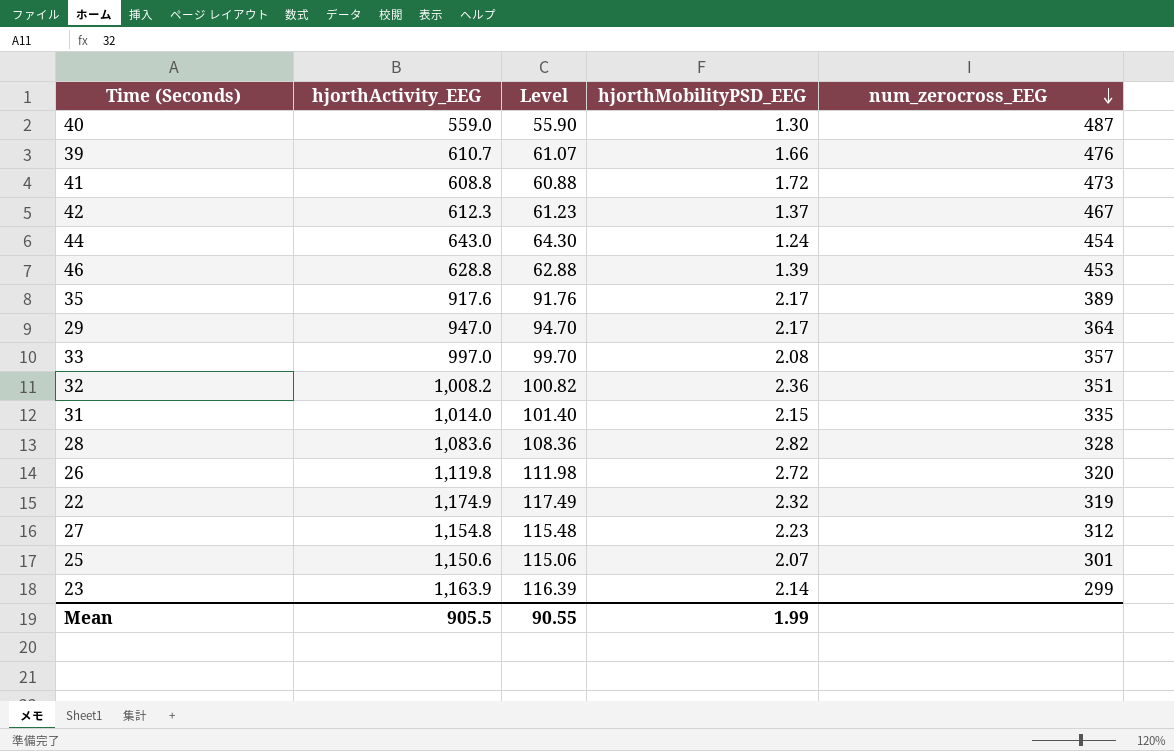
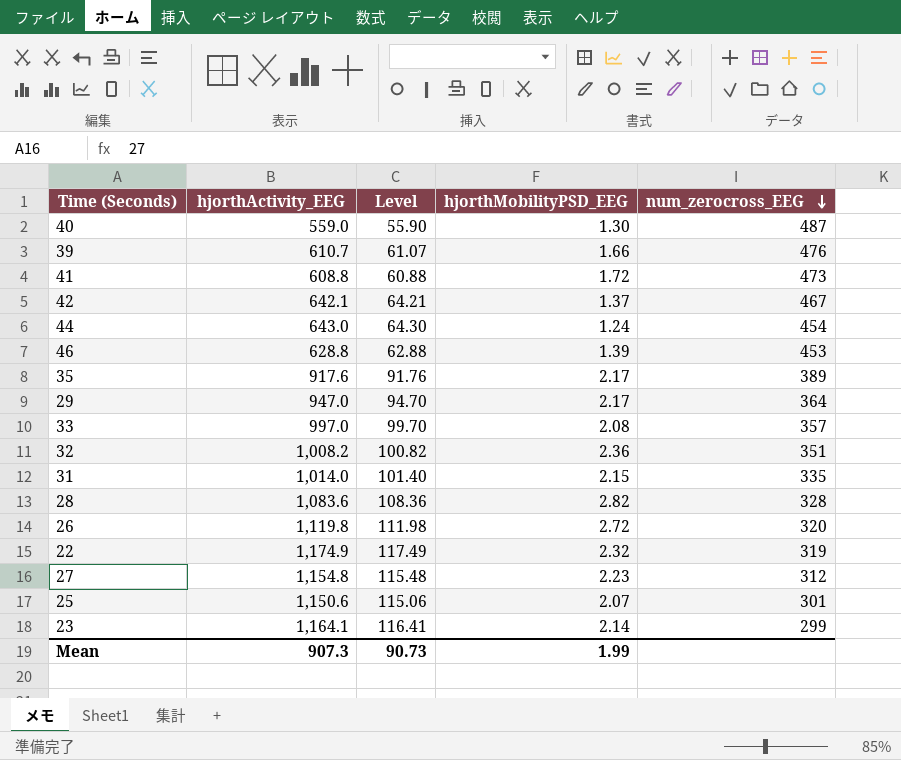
42 | hjorthActivity_EEG: 612.3 -> 642.1
42 | Level: 61.23 -> 64.21
23 | hjorthActivity_EEG: 1,163.9 -> 1,164.1
23 | Level: 116.39 -> 116.41
Mean | hjorthActivity_EEG: 905.5 -> 907.3
Mean | Level: 90.55 -> 90.73

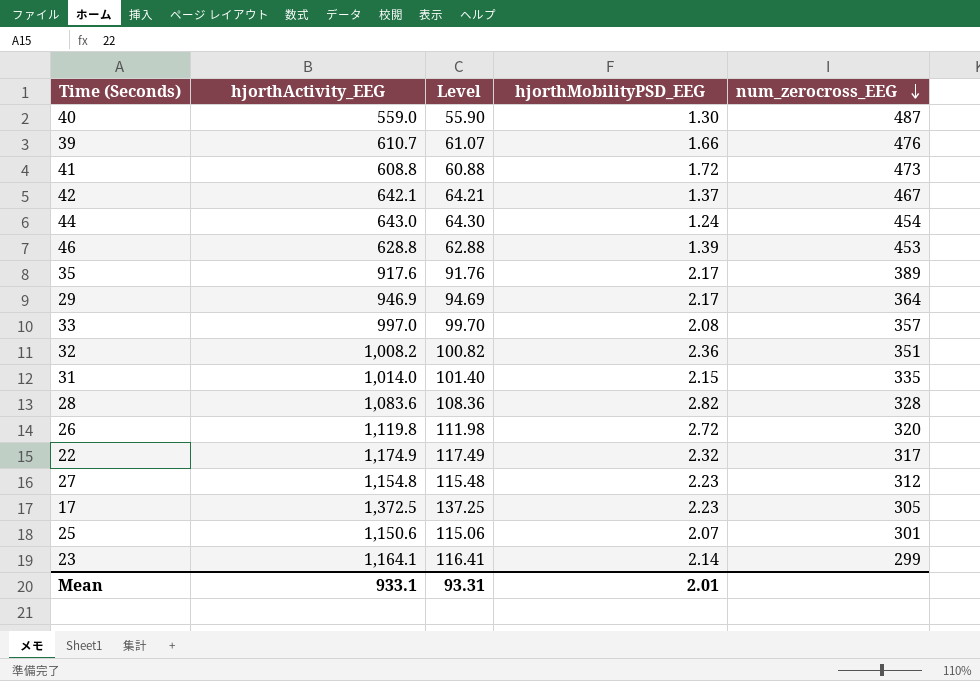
29 | hjorthActivity_EEG: 947.0 -> 946.9
29 | Level: 94.70 -> 94.69
22 | num_zerocross_EEG: 319 -> 317
row 17: none -> 1,372.5 | 137.25 | 2.23 | 305
Mean | hjorthActivity_EEG: 907.3 -> 933.1
Mean | Level: 90.73 -> 93.31
Mean | hjorthMobilityPSD_EEG: 1.99 -> 2.01

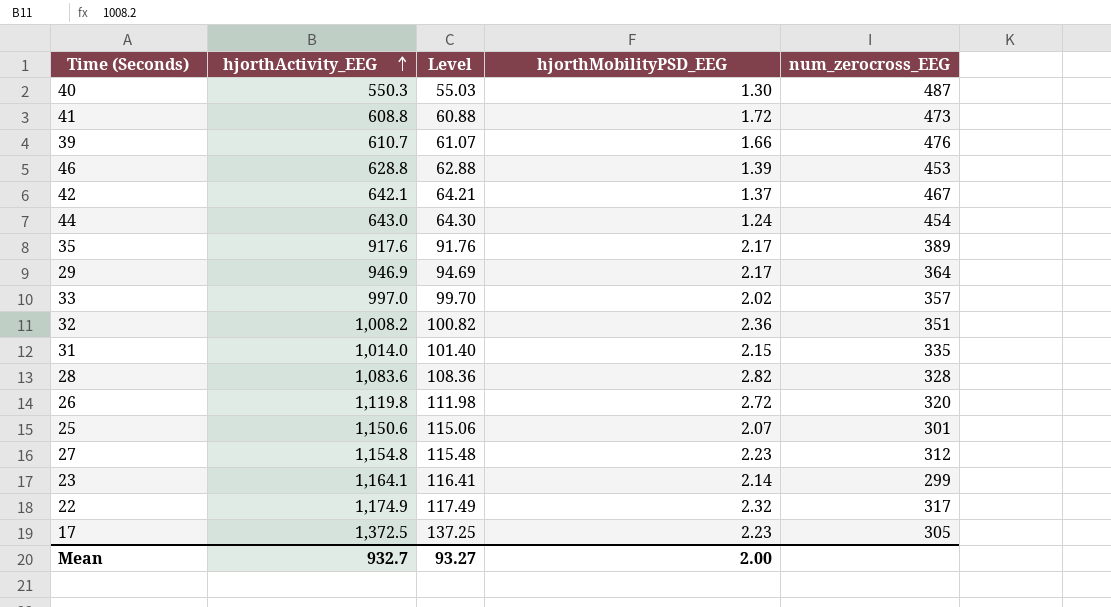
row order: num_zerocross_EEG descending -> hjorthActivity_EEG ascending
40 | hjorthActivity_EEG: 559.0 -> 550.3
40 | Level: 55.90 -> 55.03
33 | hjorthMobilityPSD_EEG: 2.08 -> 2.02
Mean | hjorthActivity_EEG: 933.1 -> 932.7
Mean | Level: 93.31 -> 93.27
Mean | hjorthMobilityPSD_EEG: 2.01 -> 2.00

